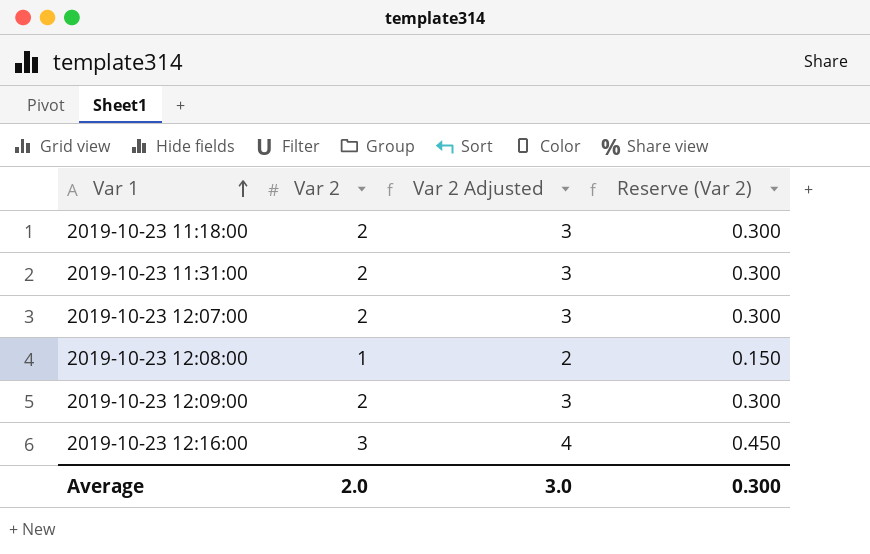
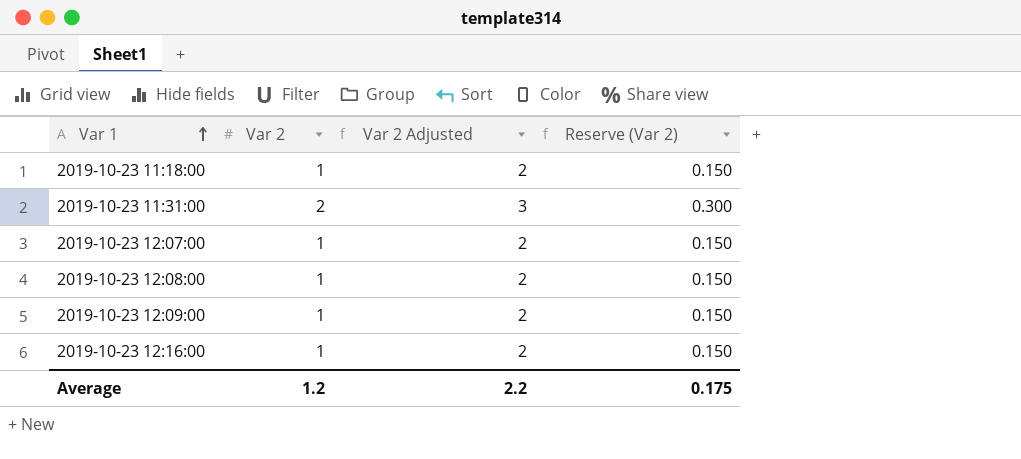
2019-10-23 11:18:00 | Var 2: 2 -> 1
2019-10-23 11:18:00 | Var 2 Adjusted: 3 -> 2
2019-10-23 11:18:00 | Reserve (Var 2): 0.300 -> 0.150
2019-10-23 12:07:00 | Var 2: 2 -> 1
2019-10-23 12:07:00 | Var 2 Adjusted: 3 -> 2
2019-10-23 12:07:00 | Reserve (Var 2): 0.300 -> 0.150
2019-10-23 12:09:00 | Var 2: 2 -> 1
2019-10-23 12:09:00 | Var 2 Adjusted: 3 -> 2
2019-10-23 12:09:00 | Reserve (Var 2): 0.300 -> 0.150
2019-10-23 12:16:00 | Var 2: 3 -> 1
2019-10-23 12:16:00 | Var 2 Adjusted: 4 -> 2
2019-10-23 12:16:00 | Reserve (Var 2): 0.450 -> 0.150
Average | Var 2: 2.0 -> 1.2
Average | Var 2 Adjusted: 3.0 -> 2.2
Average | Reserve (Var 2): 0.300 -> 0.175

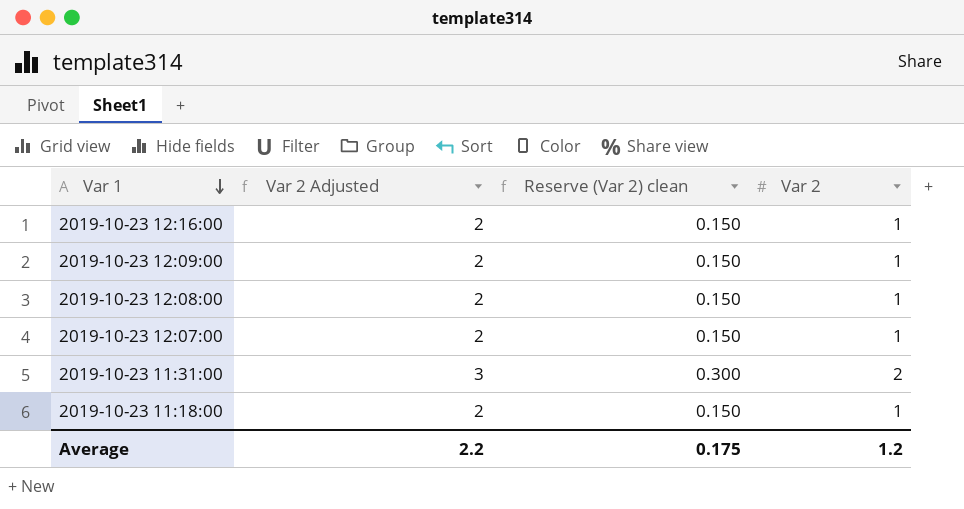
row order: Var 1 ascending -> Var 1 descending
column name: Reserve (Var 2) -> Reserve (Var 2) clean
column Var 2 | position: 2 -> 4

